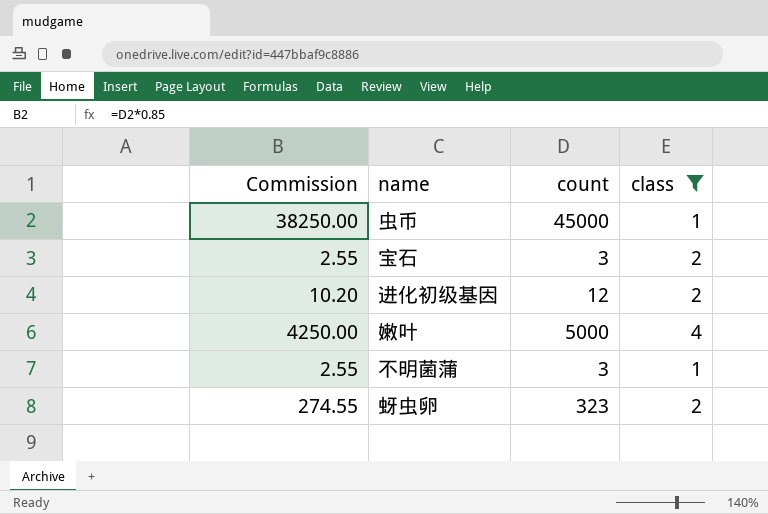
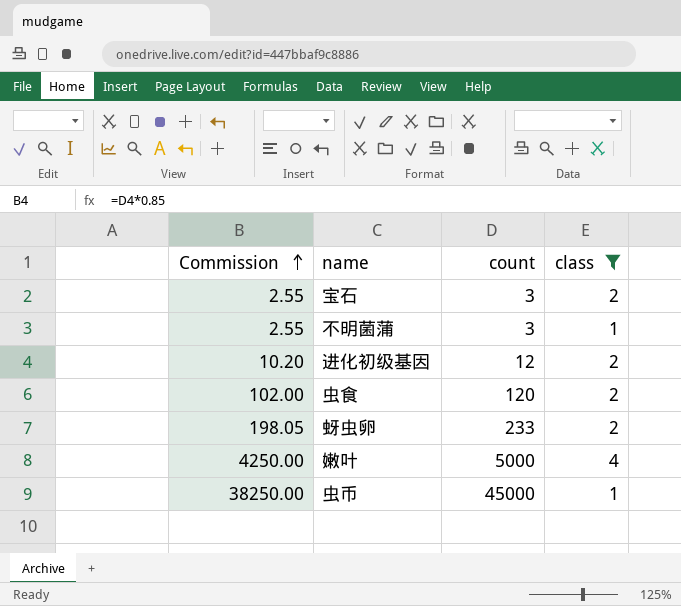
row order: none -> Commission ascending
row 虫食: none -> 102.00 | 120 | 2
蚜虫卵 | Commission: 274.55 -> 198.05
蚜虫卵 | count: 323 -> 233

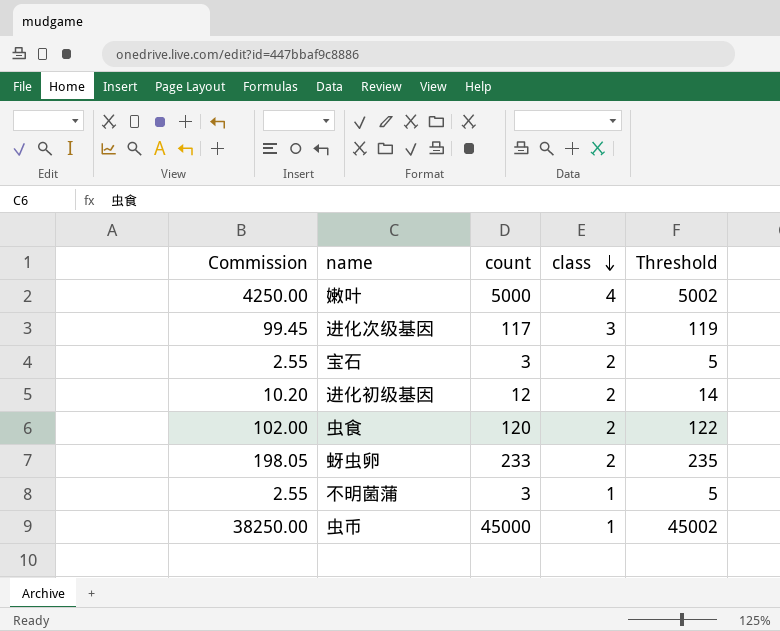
filter: class != 3 -> none
row order: Commission ascending -> class descending
column Threshold | formula: none -> [count] + 2

